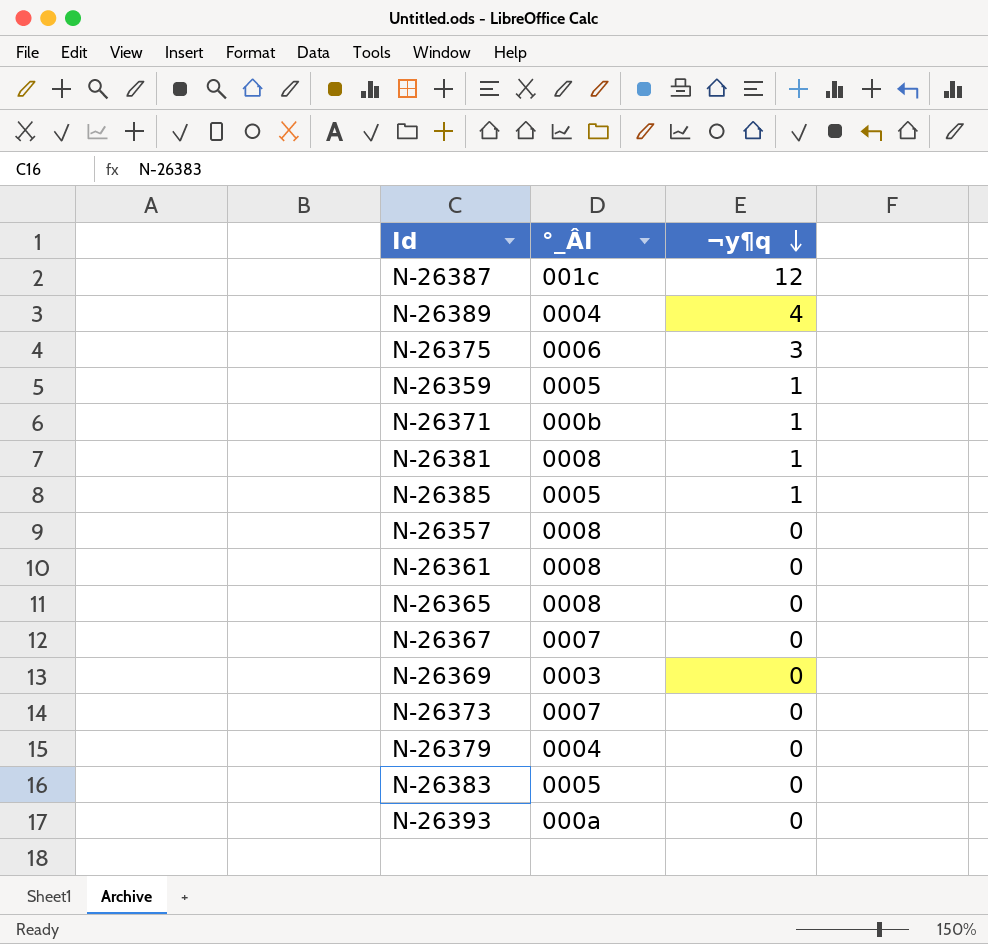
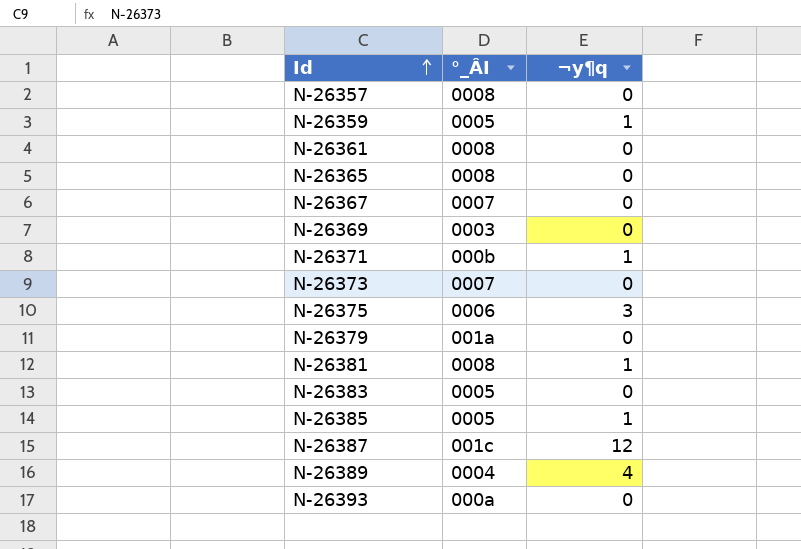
row order: ¬y¶q descending -> Id ascending
N-26379 | °_ÂI: 0004 -> 001a

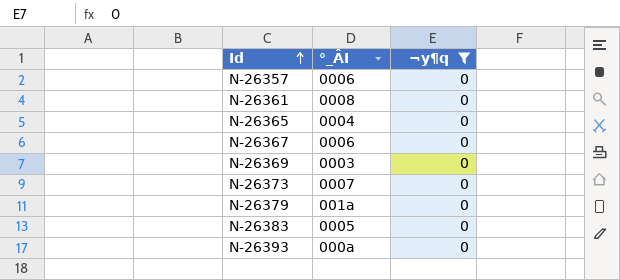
filter: none -> ¬y¶q = 0
N-26357 | °_ÂI: 0008 -> 0006
N-26365 | °_ÂI: 0008 -> 0004
N-26367 | °_ÂI: 0007 -> 0006

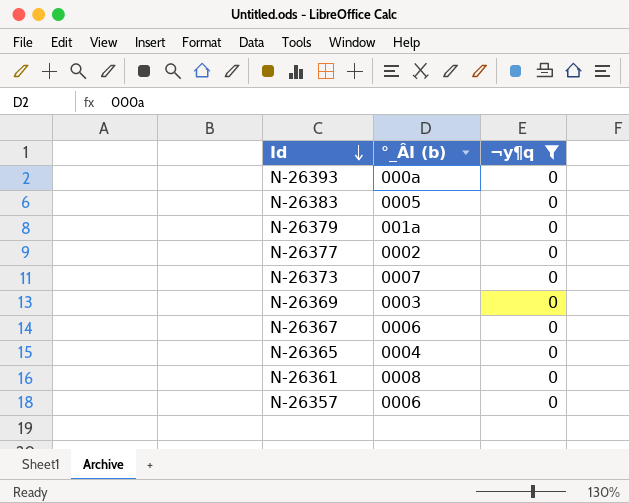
row order: Id ascending -> Id descending
column name: °_ÂI -> °_ÂI (b)
row N-26377: none -> 0002 | 0

